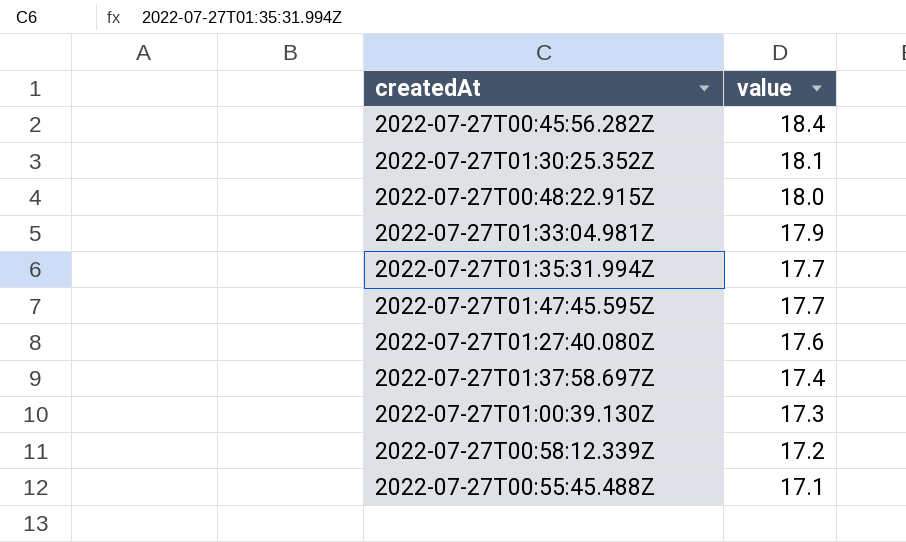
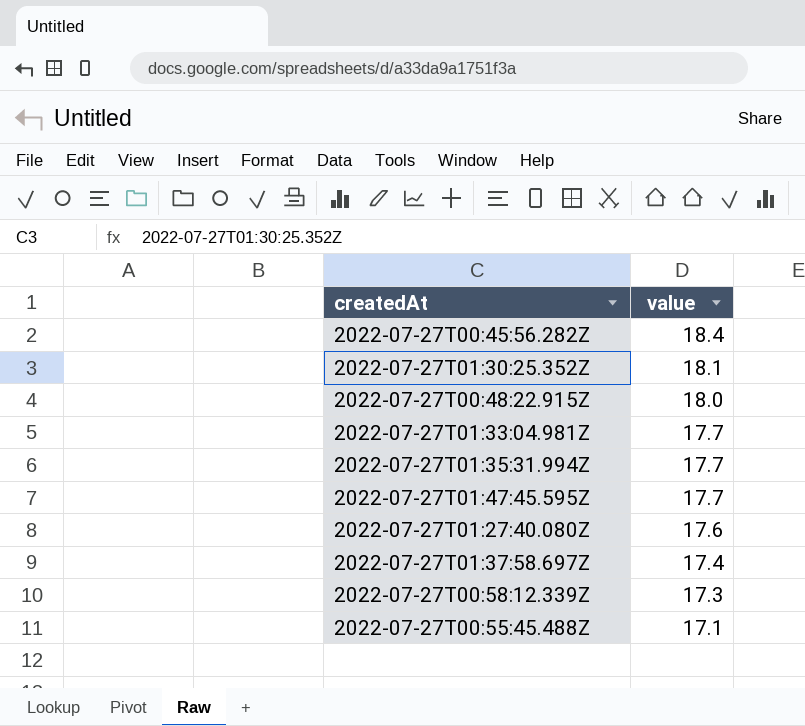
row 2022-07-27T01:00:39.130Z: 17.3 -> none
2022-07-27T01:33:04.981Z | value: 17.9 -> 17.7
2022-07-27T00:58:12.339Z | value: 17.2 -> 17.3

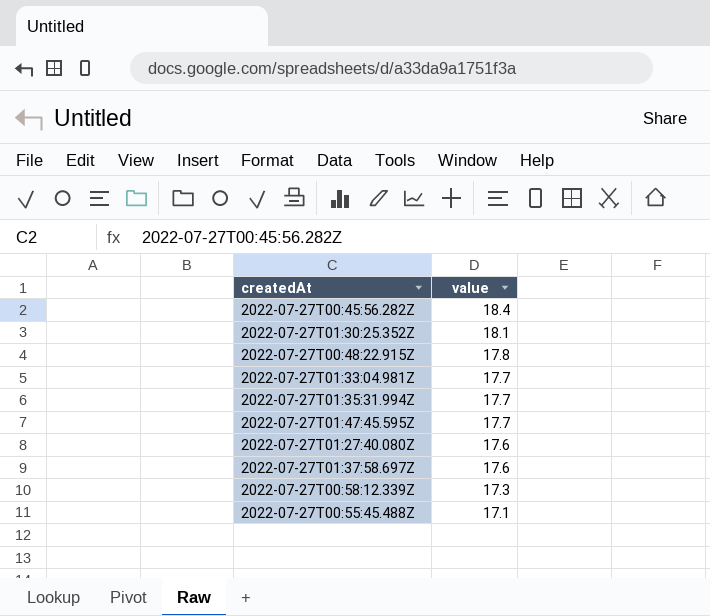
2022-07-27T00:48:22.915Z | value: 18.0 -> 17.8
2022-07-27T01:37:58.697Z | value: 17.4 -> 17.6

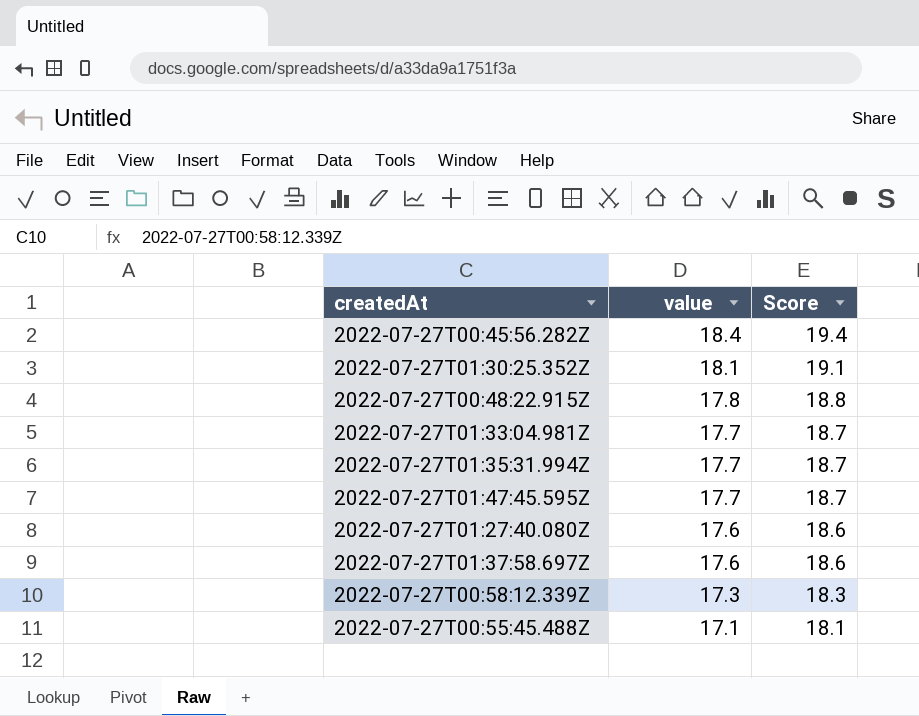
column Score | formula: none -> [value] + 1

